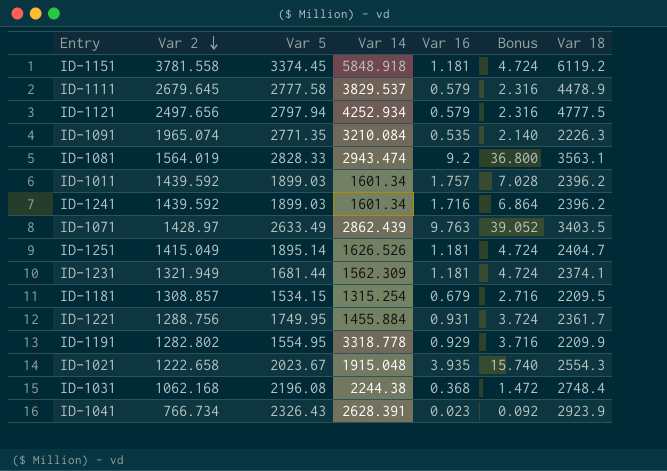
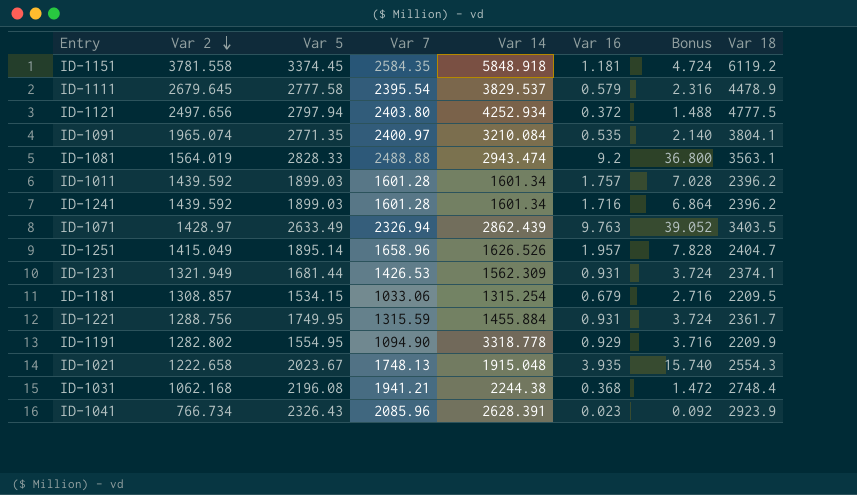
column Var 7 | position: none -> 4
ID-1121 | Var 16: 0.579 -> 0.372
ID-1121 | Bonus: 2.316 -> 1.488
ID-1091 | Var 18: 2226.3 -> 3804.1
ID-1251 | Var 16: 1.181 -> 1.957
ID-1251 | Bonus: 4.724 -> 7.828
ID-1231 | Var 16: 1.181 -> 0.931
ID-1231 | Bonus: 4.724 -> 3.724

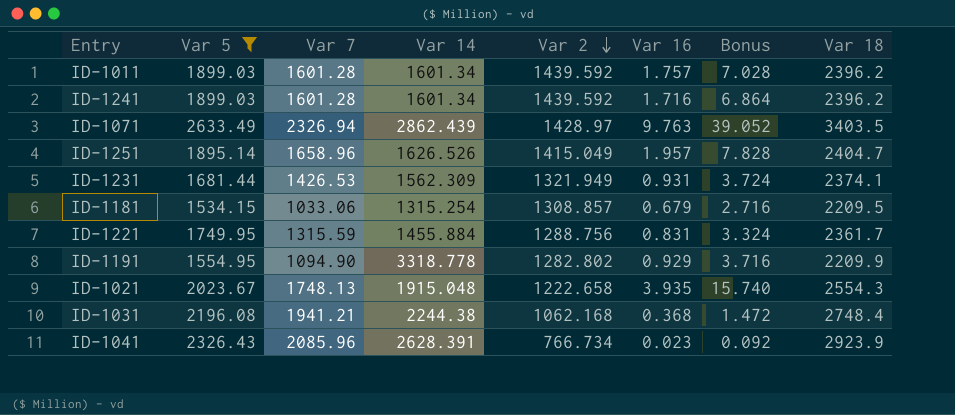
filter: none -> Var 5 <= 2633.49
column Var 2 | position: 2 -> 5
ID-1221 | Var 16: 0.931 -> 0.831
ID-1221 | Bonus: 3.724 -> 3.324

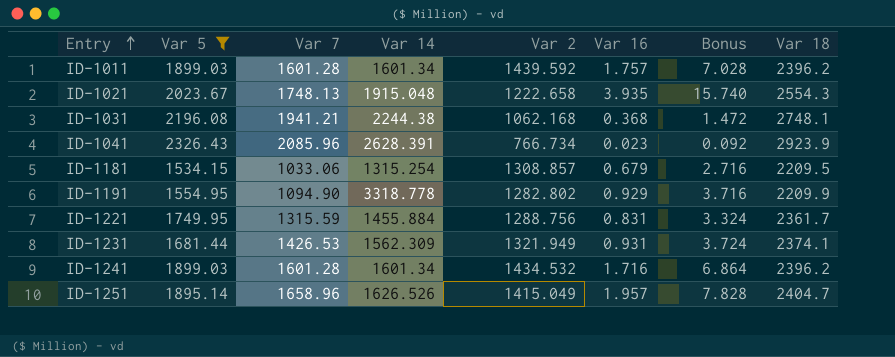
row order: Var 2 descending -> Entry ascending
row ID-1071: 2633.49 | 2326.94 | 2862.439 | 1428.97 | 9.763 | 39.052 | 3403.5 -> none
ID-1031 | Var 18: 2748.4 -> 2748.1
ID-1241 | Var 2: 1439.592 -> 1434.532

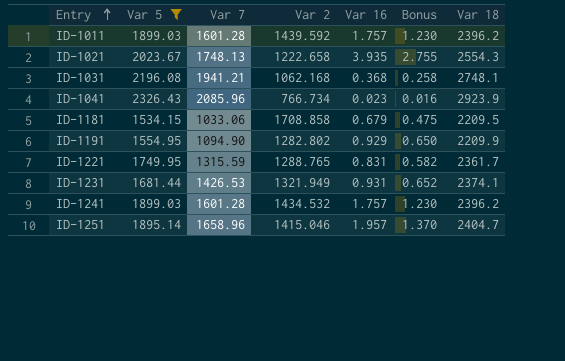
column Var 14 | position: 4 -> none
column Bonus | formula: [Var 16] * 4 -> [Var 16] * 0.7
ID-1181 | Var 2: 1308.857 -> 1708.858
ID-1221 | Var 2: 1288.756 -> 1288.765
ID-1241 | Var 16: 1.716 -> 1.757
ID-1251 | Var 2: 1415.049 -> 1415.046

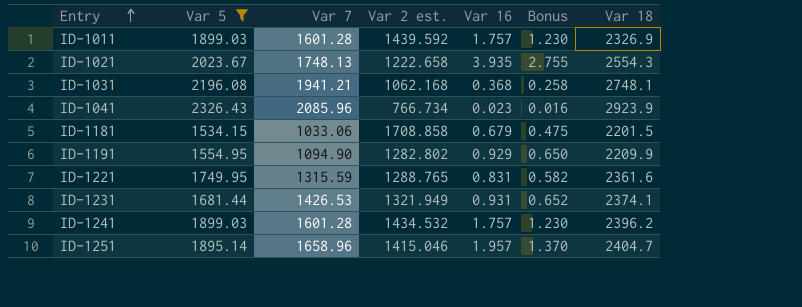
column name: Var 2 -> Var 2 est.
ID-1011 | Var 18: 2396.2 -> 2326.9
ID-1181 | Var 18: 2209.5 -> 2201.5
ID-1221 | Var 18: 2361.7 -> 2361.6

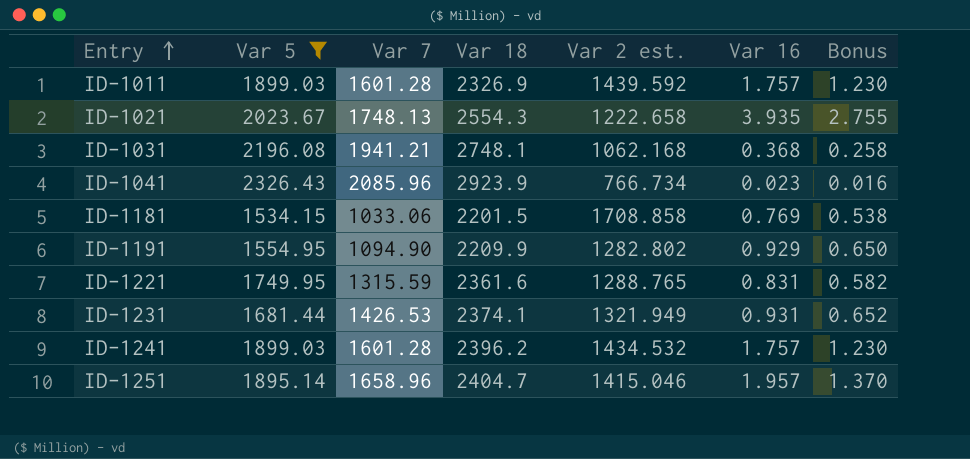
column Var 18 | position: 7 -> 4
ID-1181 | Var 16: 0.679 -> 0.769
ID-1181 | Bonus: 0.475 -> 0.538

